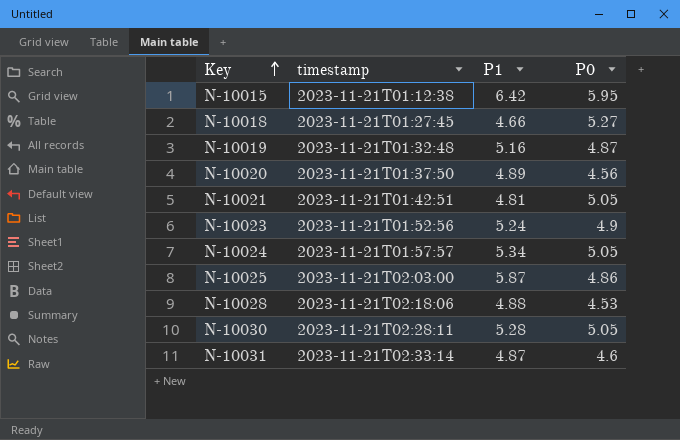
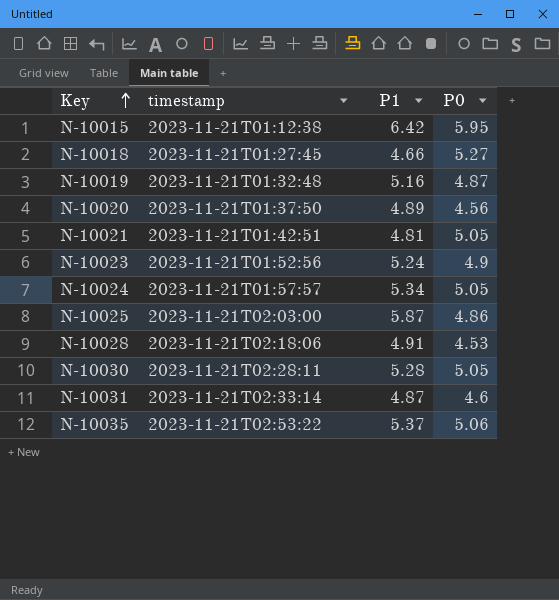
N-10028 | P1: 4.88 -> 4.91
row N-10035: none -> 2023-11-21T02:53:22 | 5.37 | 5.06

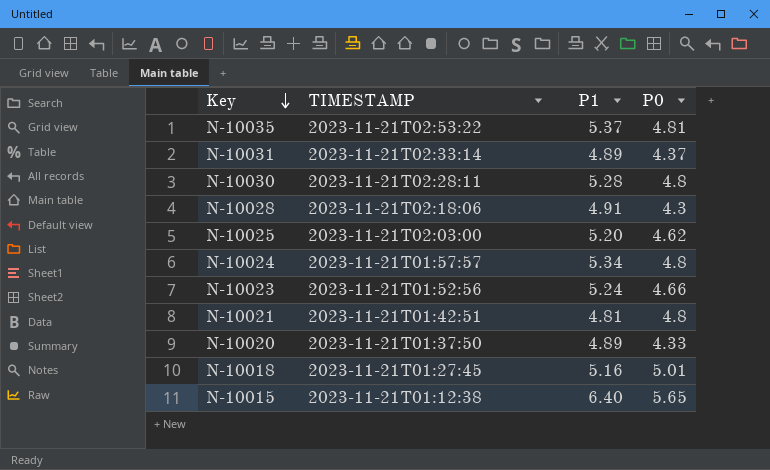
row order: Key ascending -> Key descending
column name: timestamp -> TIMESTAMP
row N-10019: 2023-11-21T01:32:48 | 5.16 | 4.87 -> none
N-10035 | P0: 5.06 -> 4.81
N-10031 | P1: 4.87 -> 4.89
N-10031 | P0: 4.6 -> 4.37
N-10030 | P0: 5.05 -> 4.8
N-10028 | P0: 4.53 -> 4.3
N-10025 | P1: 5.87 -> 5.20
N-10025 | P0: 4.86 -> 4.62
N-10024 | P0: 5.05 -> 4.8
N-10023 | P0: 4.9 -> 4.66
N-10021 | P0: 5.05 -> 4.8
N-10020 | P0: 4.56 -> 4.33
N-10018 | P1: 4.66 -> 5.16
N-10018 | P0: 5.27 -> 5.01
N-10015 | P1: 6.42 -> 6.40
N-10015 | P0: 5.95 -> 5.65

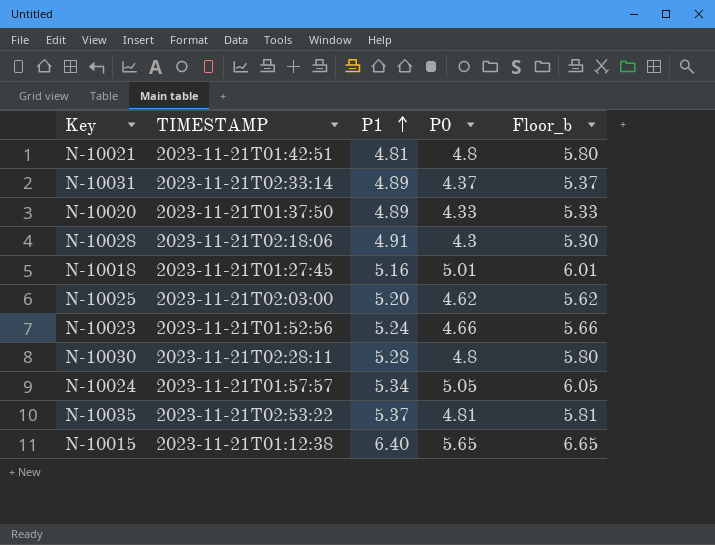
row order: Key descending -> P1 ascending
column Floor_b | formula: none -> [P0] + 1
N-10024 | P0: 4.8 -> 5.05

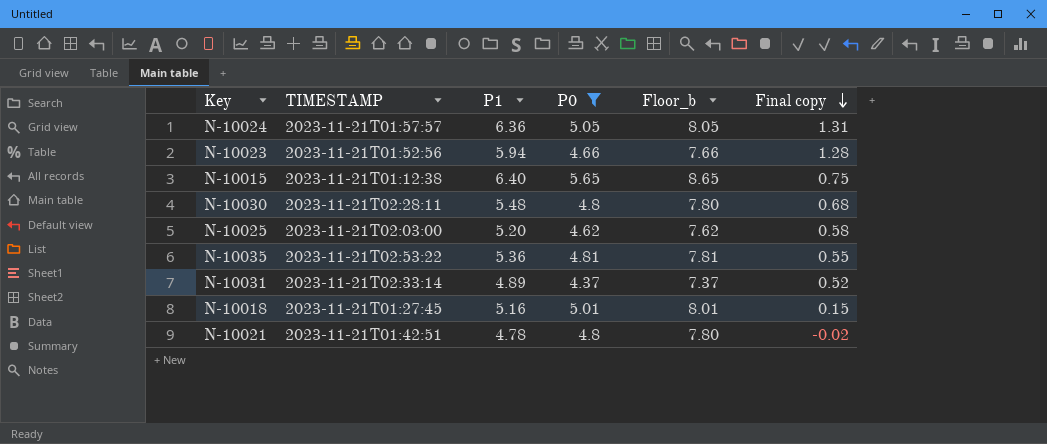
filter: none -> P0 >= 4.37
row order: P1 ascending -> Final copy descending
column Floor_b | formula: [P0] + 1 -> [P0] + 3
column Final copy | formula: none -> [P1] - [P0]
N-10024 | P1: 5.34 -> 6.36
N-10023 | P1: 5.24 -> 5.94
N-10030 | P1: 5.28 -> 5.48
N-10035 | P1: 5.37 -> 5.36
N-10021 | P1: 4.81 -> 4.78

